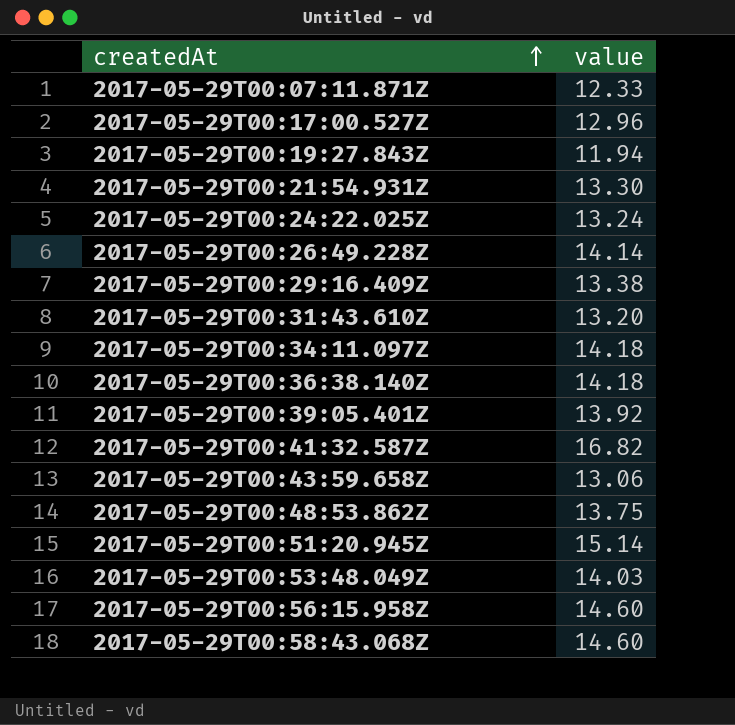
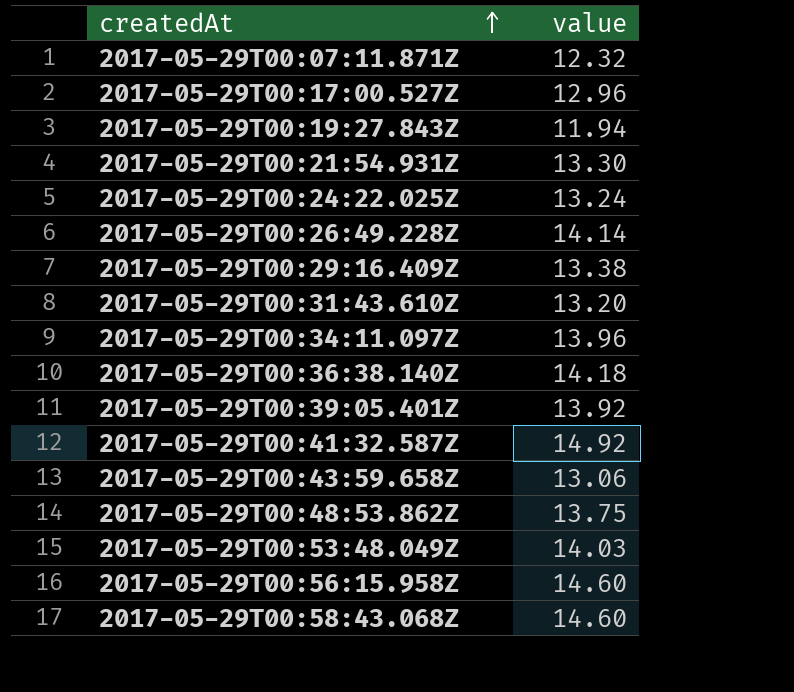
row 2017-05-29T00:51:20.945Z: 15.14 -> none
2017-05-29T00:07:11.871Z | value: 12.33 -> 12.32
2017-05-29T00:34:11.097Z | value: 14.18 -> 13.96
2017-05-29T00:41:32.587Z | value: 16.82 -> 14.92

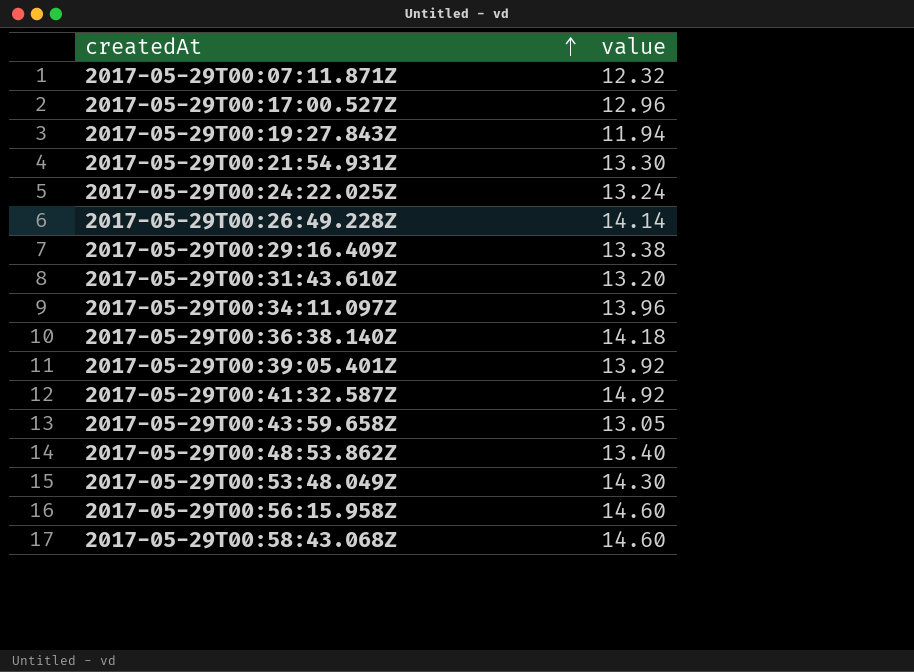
2017-05-29T00:43:59.658Z | value: 13.06 -> 13.05
2017-05-29T00:48:53.862Z | value: 13.75 -> 13.40
2017-05-29T00:53:48.049Z | value: 14.03 -> 14.30

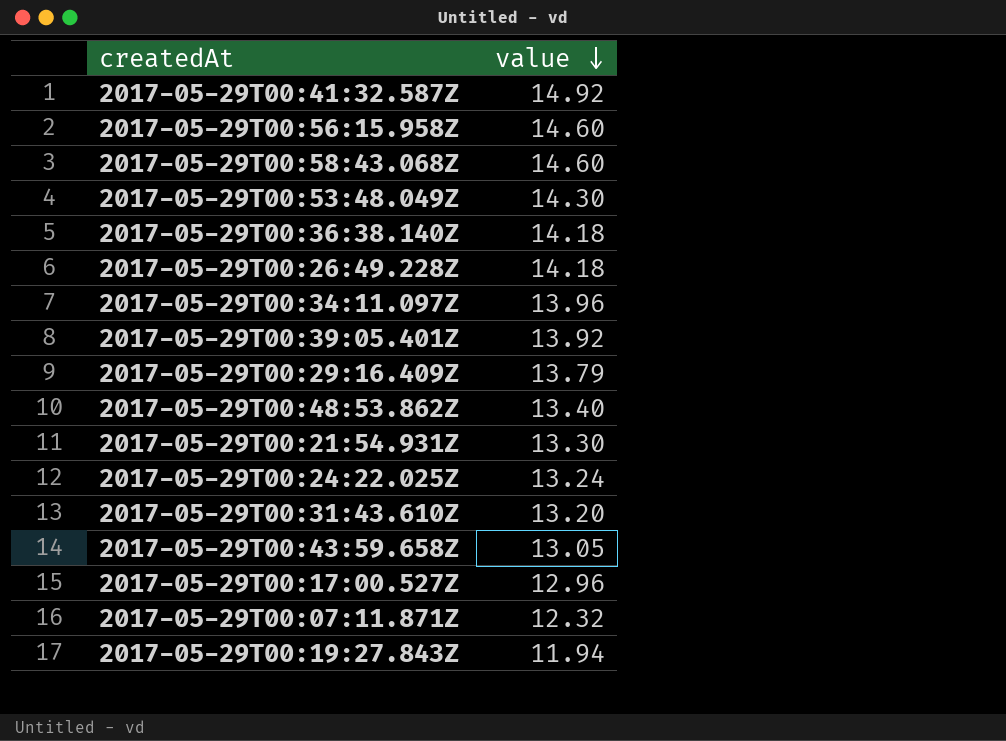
row order: createdAt ascending -> value descending
2017-05-29T00:26:49.228Z | value: 14.14 -> 14.18
2017-05-29T00:29:16.409Z | value: 13.38 -> 13.79

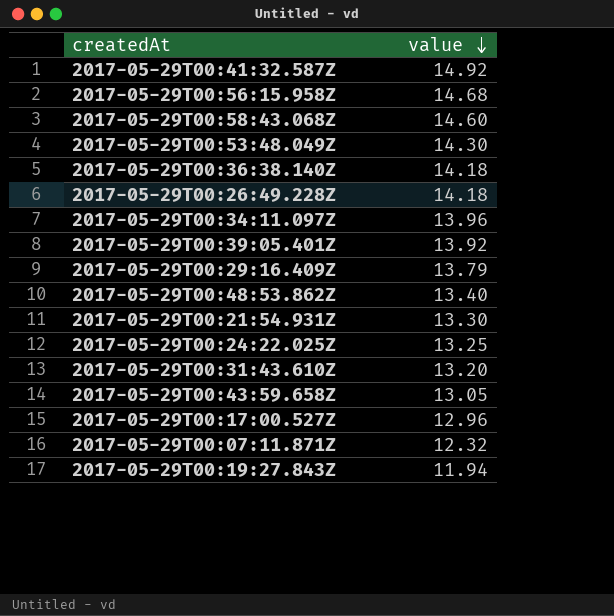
2017-05-29T00:56:15.958Z | value: 14.60 -> 14.68
2017-05-29T00:24:22.025Z | value: 13.24 -> 13.25

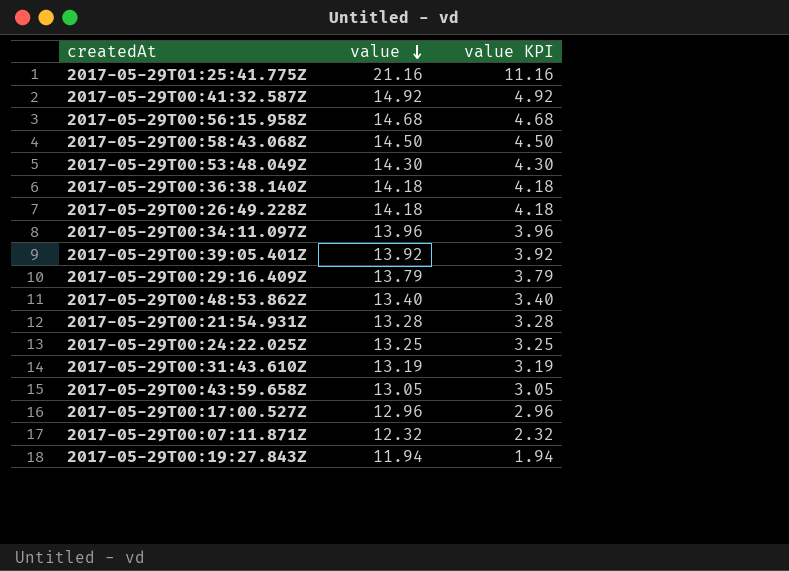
column value KPI | formula: none -> [value] - 10
row 2017-05-29T01:25:41.775Z: none -> 21.16 | 11.16
2017-05-29T00:58:43.068Z | value: 14.60 -> 14.50
2017-05-29T00:21:54.931Z | value: 13.30 -> 13.28
2017-05-29T00:31:43.610Z | value: 13.20 -> 13.19

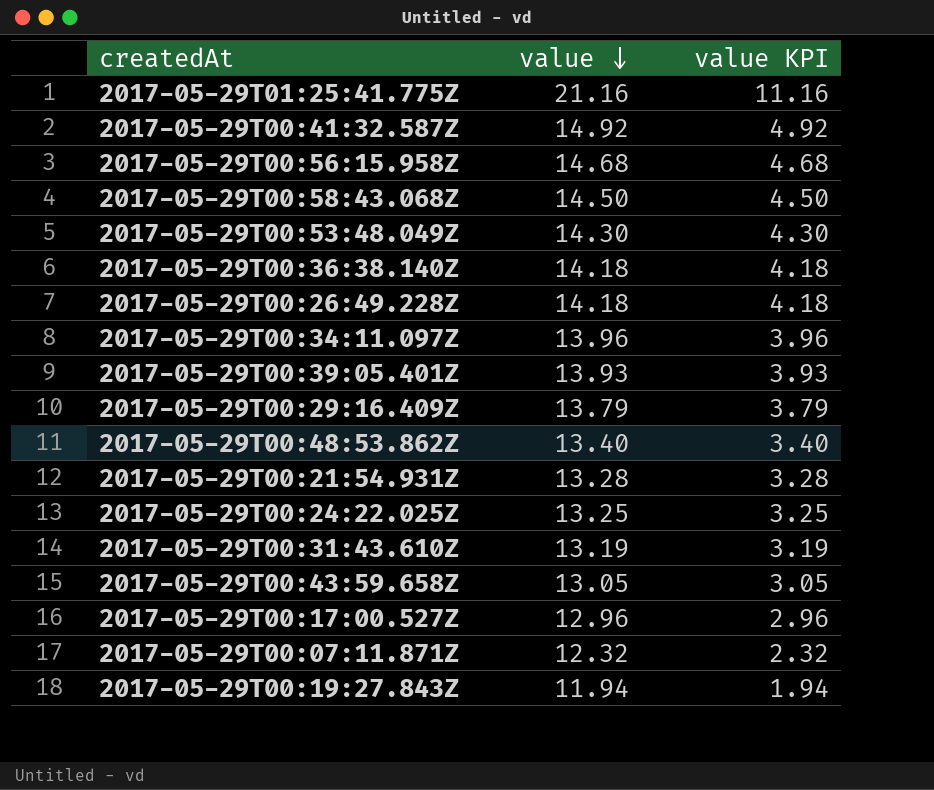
2017-05-29T00:39:05.401Z | value: 13.92 -> 13.93
2017-05-29T00:39:05.401Z | value KPI: 3.92 -> 3.93

